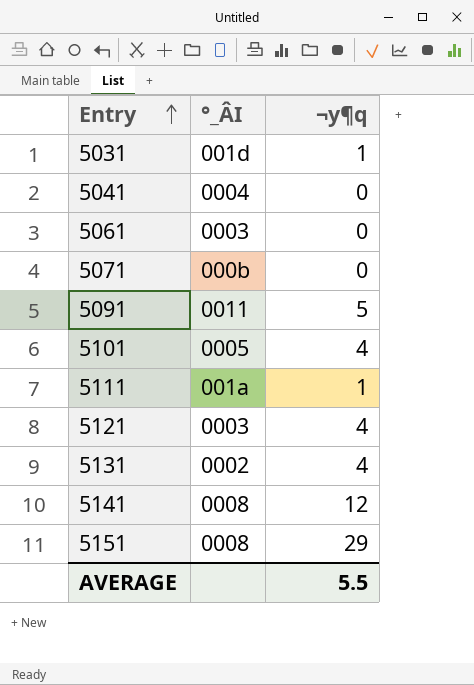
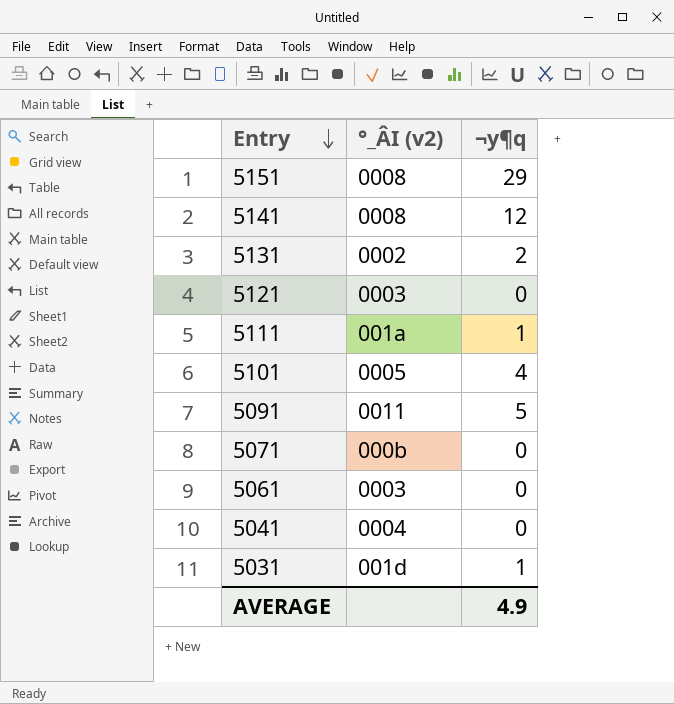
row order: Entry ascending -> Entry descending
column name: °_ÂI -> °_ÂI (v2)
5131 | ¬y¶q: 4 -> 2
5121 | ¬y¶q: 4 -> 0
AVERAGE | ¬y¶q: 5.5 -> 4.9

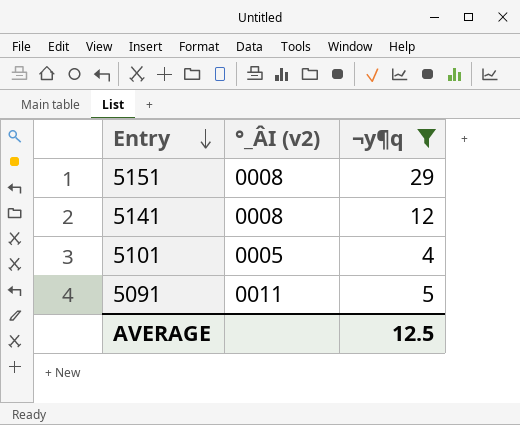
filter: none -> ¬y¶q >= 4
AVERAGE | ¬y¶q: 4.9 -> 12.5

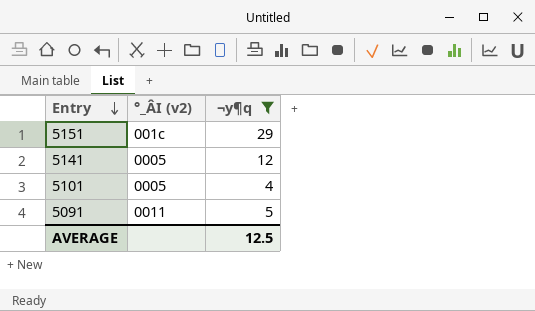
5151 | °_ÂI (v2): 0008 -> 001c
5141 | °_ÂI (v2): 0008 -> 0005

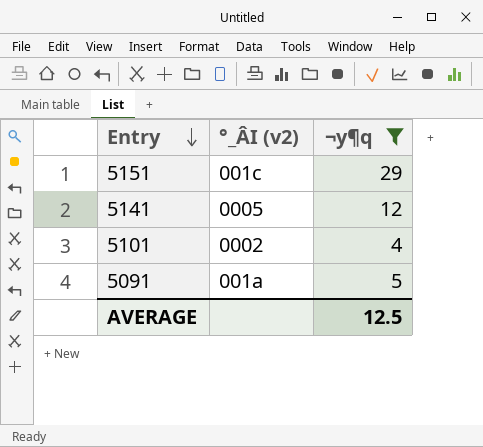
5101 | °_ÂI (v2): 0005 -> 0002
5091 | °_ÂI (v2): 0011 -> 001a

